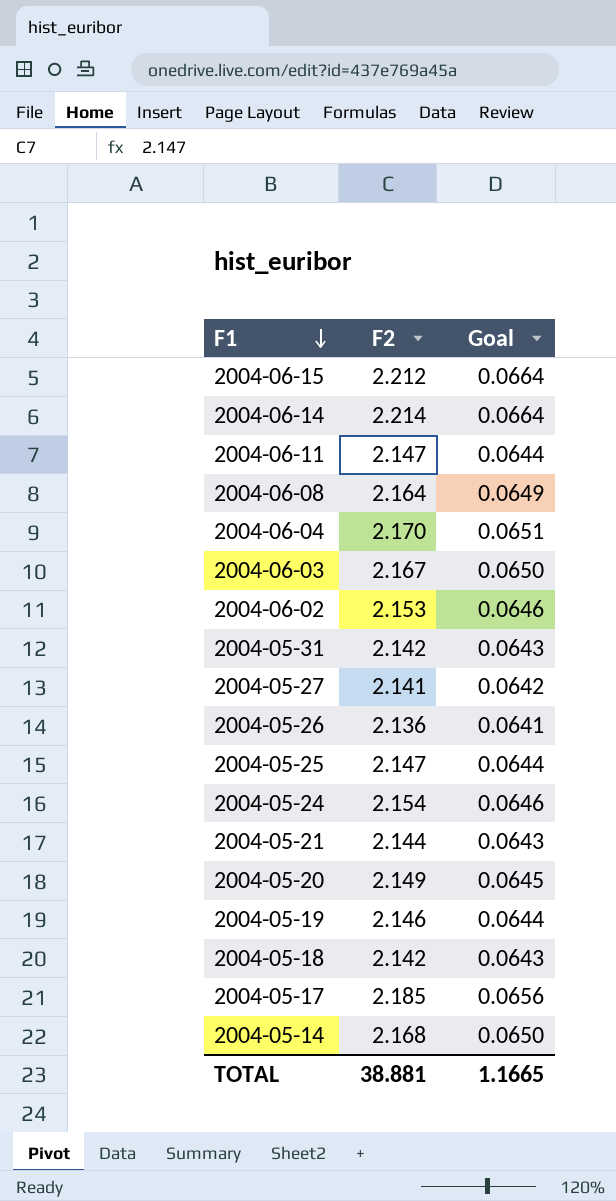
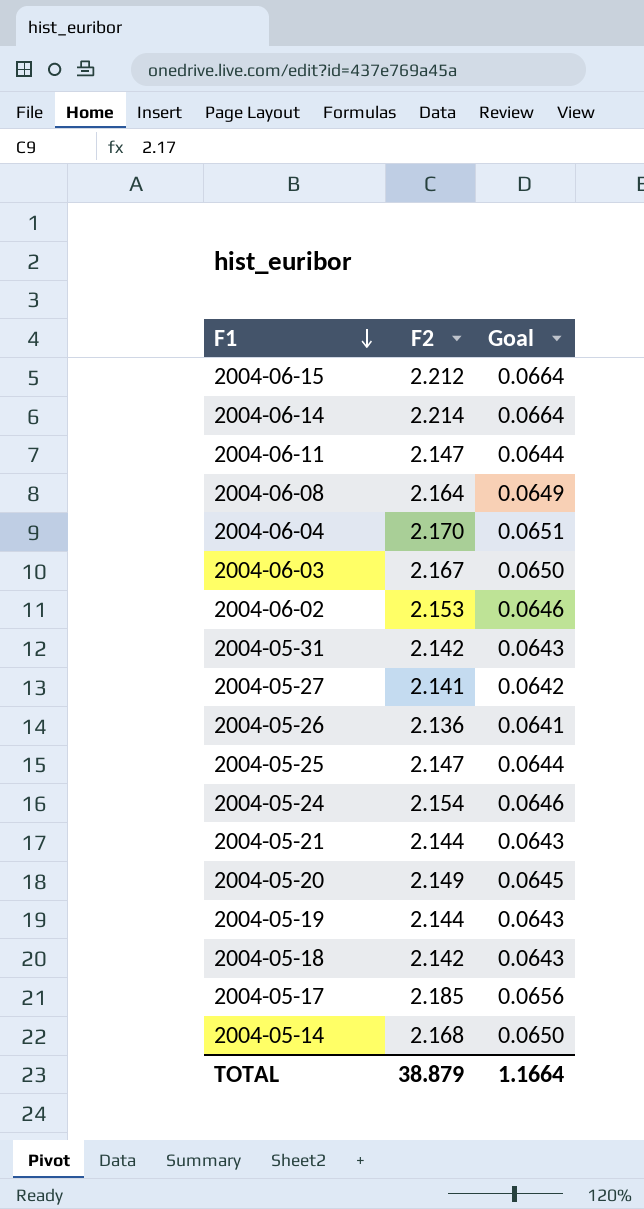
2004-05-19 | F2: 2.146 -> 2.144
2004-05-19 | Goal: 0.0644 -> 0.0643
TOTAL | F2: 38.881 -> 38.879
TOTAL | Goal: 1.1665 -> 1.1664

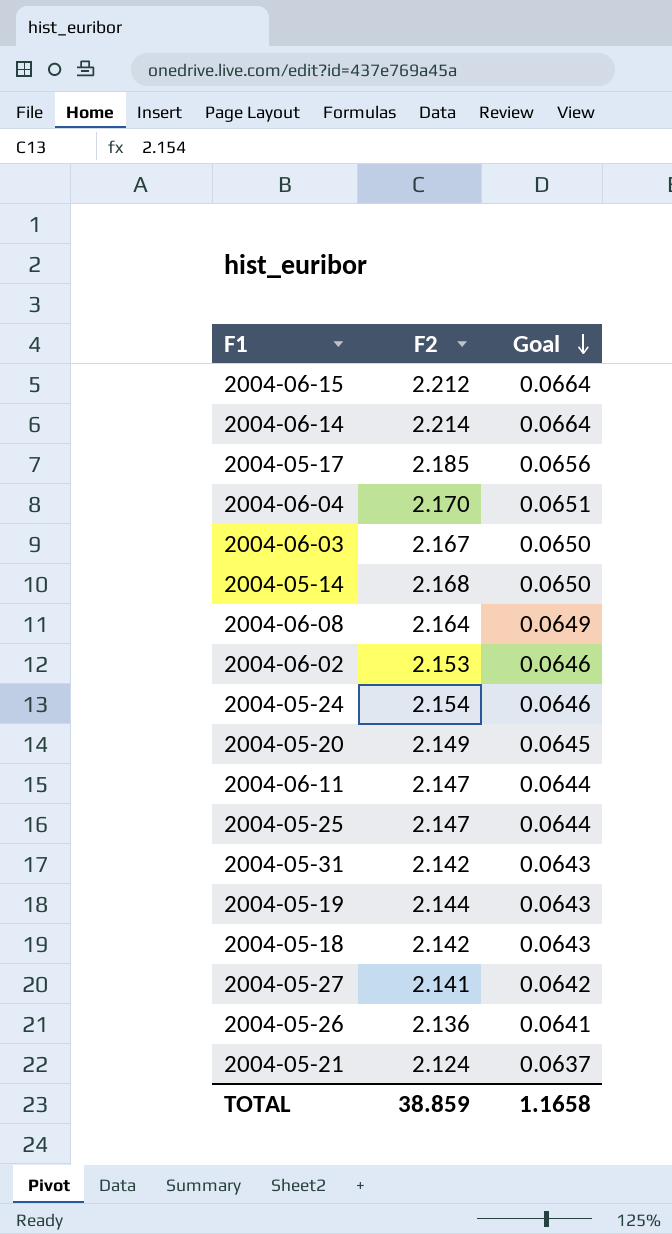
row order: F1 descending -> Goal descending
2004-05-21 | F2: 2.144 -> 2.124
2004-05-21 | Goal: 0.0643 -> 0.0637
TOTAL | F2: 38.879 -> 38.859
TOTAL | Goal: 1.1664 -> 1.1658

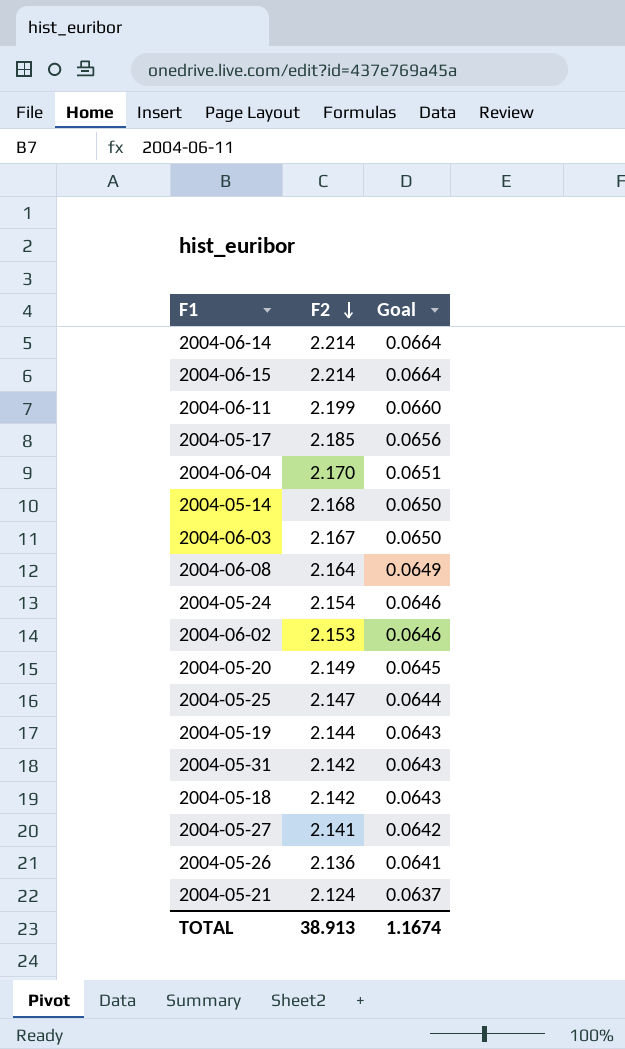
row order: Goal descending -> F2 descending
2004-06-15 | F2: 2.212 -> 2.214
2004-06-11 | F2: 2.147 -> 2.199
2004-06-11 | Goal: 0.0644 -> 0.0660
TOTAL | F2: 38.859 -> 38.913
TOTAL | Goal: 1.1658 -> 1.1674

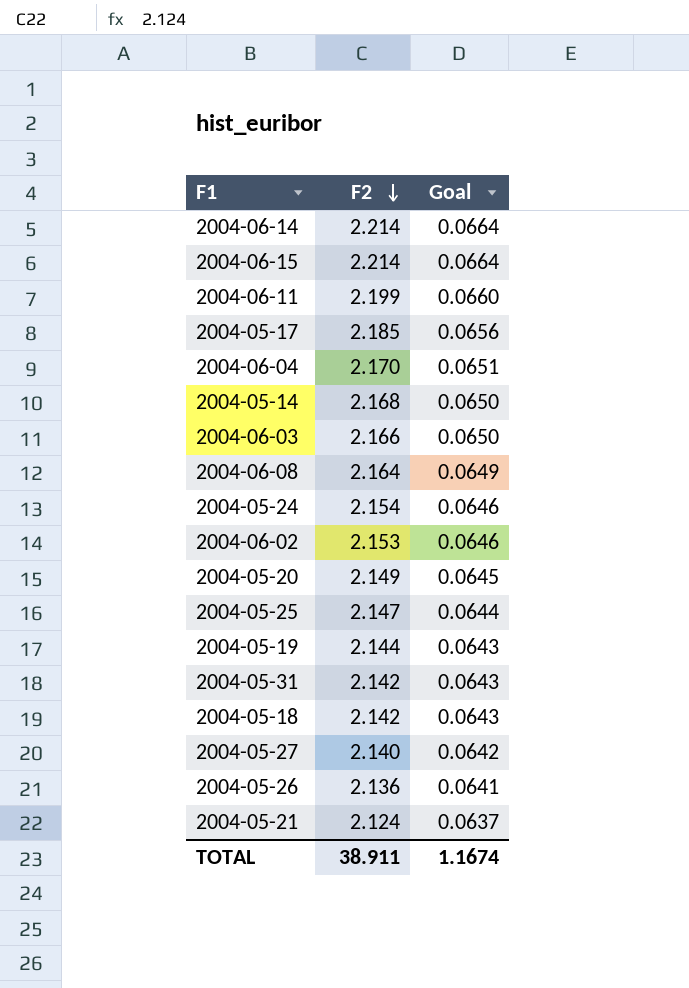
2004-06-03 | F2: 2.167 -> 2.166
2004-05-27 | F2: 2.141 -> 2.140
TOTAL | F2: 38.913 -> 38.911

